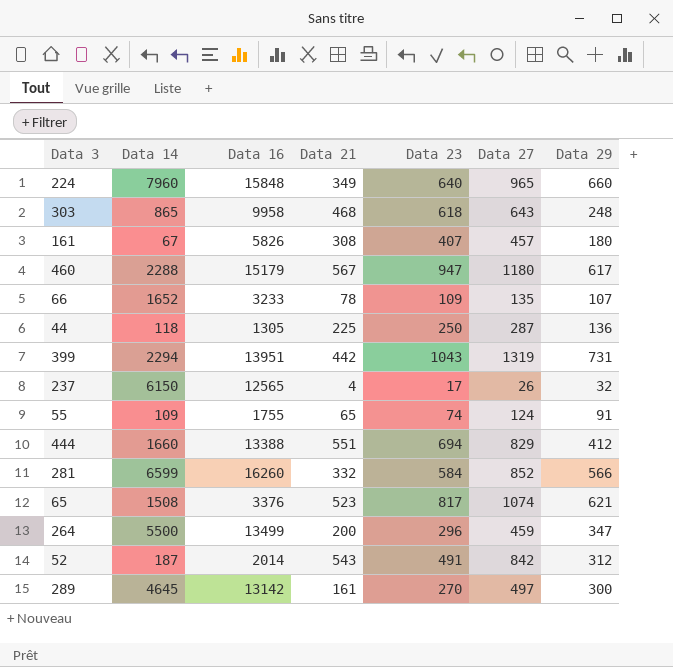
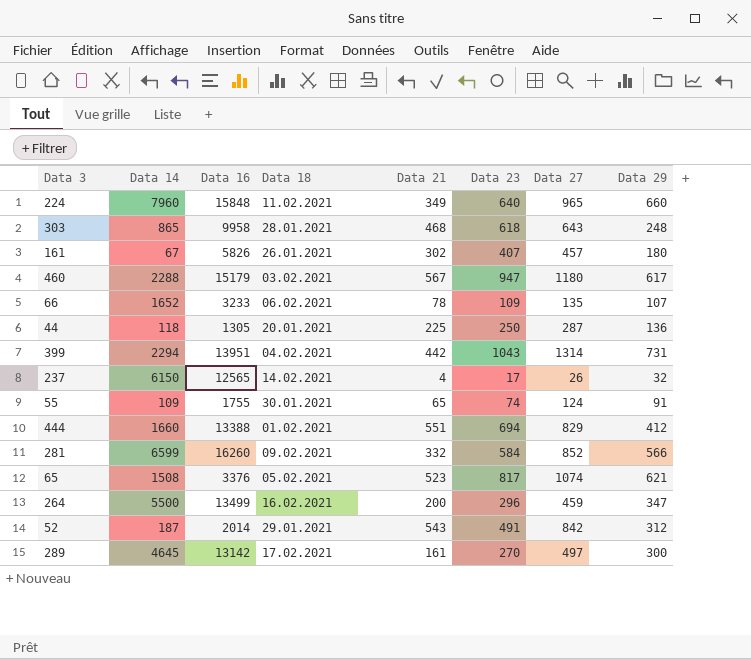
column Data 18 | position: none -> 4
161 | Data 21: 308 -> 302
399 | Data 27: 1319 -> 1314

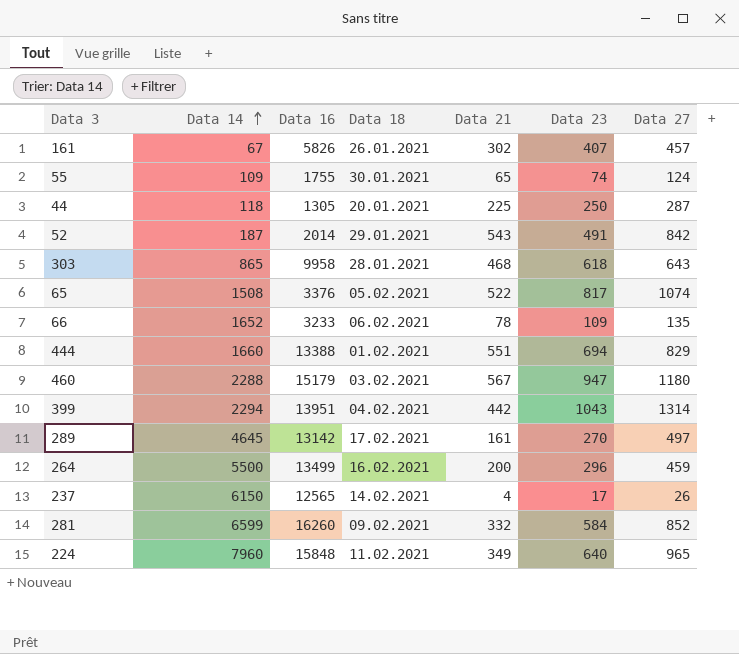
row order: none -> Data 14 ascending
column Data 29 | position: 8 -> none
65 | Data 21: 523 -> 522

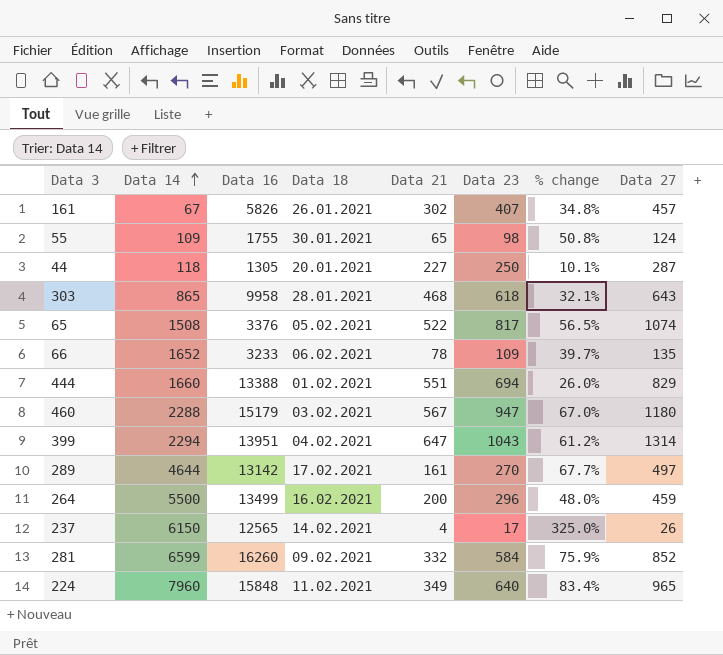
column % change | formula: none -> ([Data 23] - [Data 21]) / [Data 21]
row 52: 187 | 2014 | 29.01.2021 | 543 | 491 | 842 -> none
55 | Data 23: 74 -> 98
44 | Data 21: 225 -> 227
399 | Data 21: 442 -> 647
289 | Data 14: 4645 -> 4644

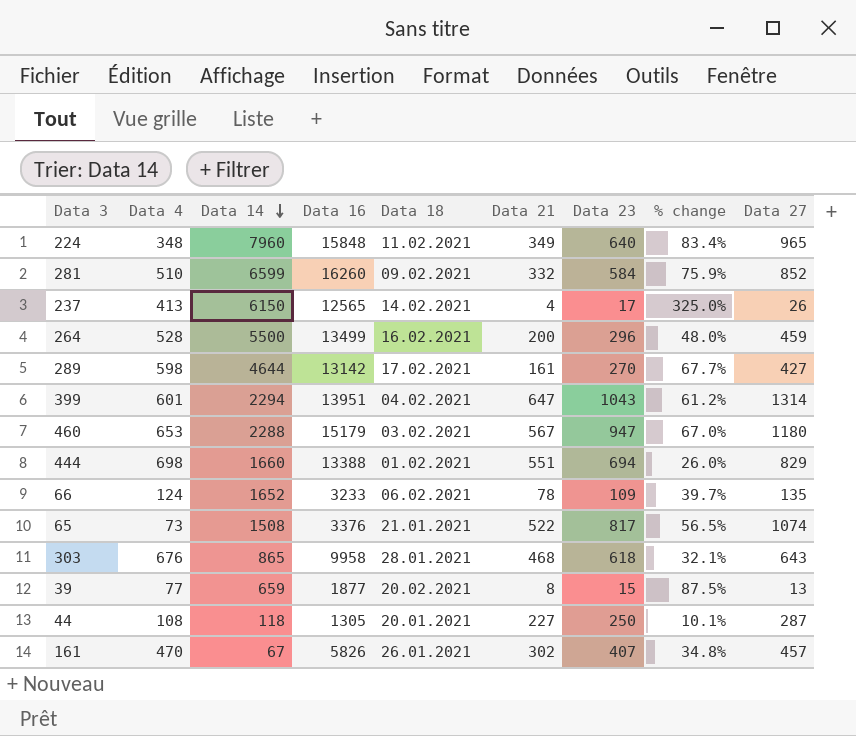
row order: Data 14 ascending -> Data 14 descending
column Data 4 | position: none -> 2
row 55: 109 | 1755 | 30.01.2021 | 65 | 98 | 50.8% | 124 -> none
289 | Data 27: 497 -> 427
65 | Data 18: 05.02.2021 -> 21.01.2021
row 39: none -> 77 | 659 | 1877 | 20.02.2021 | 8 | 15 | 87.5% | 13

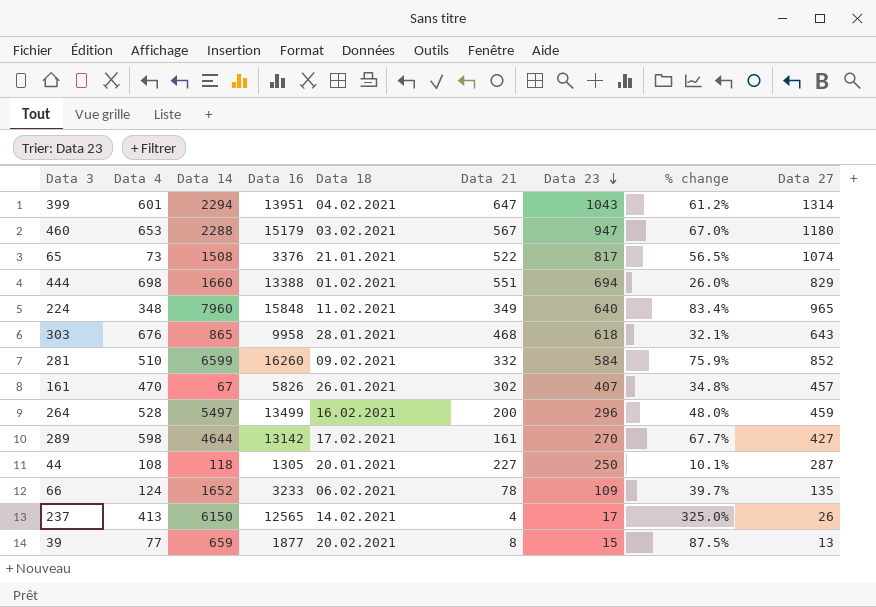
row order: Data 14 descending -> Data 23 descending
264 | Data 14: 5500 -> 5497

